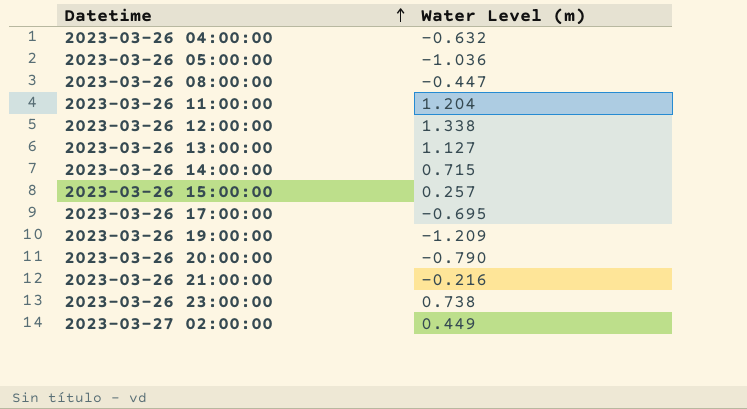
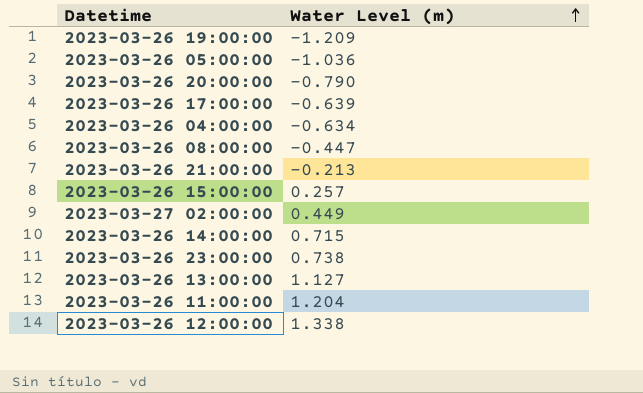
row order: Datetime ascending -> Water Level (m) ascending
2023-03-26 17:00:00 | Water Level (m): -0.695 -> -0.639
2023-03-26 04:00:00 | Water Level (m): -0.632 -> -0.634
2023-03-26 21:00:00 | Water Level (m): -0.216 -> -0.213

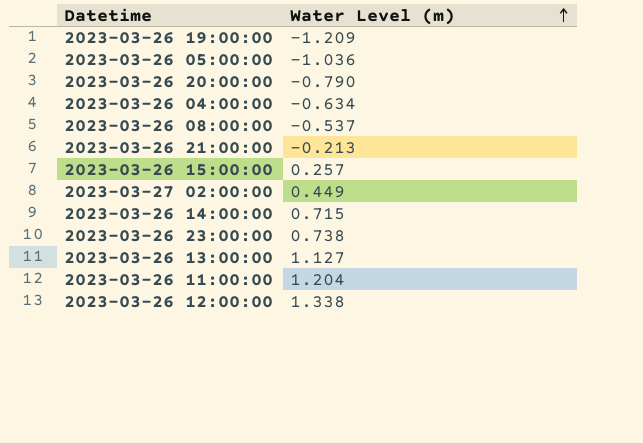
row 2023-03-26 17:00:00: -0.639 -> none
2023-03-26 08:00:00 | Water Level (m): -0.447 -> -0.537

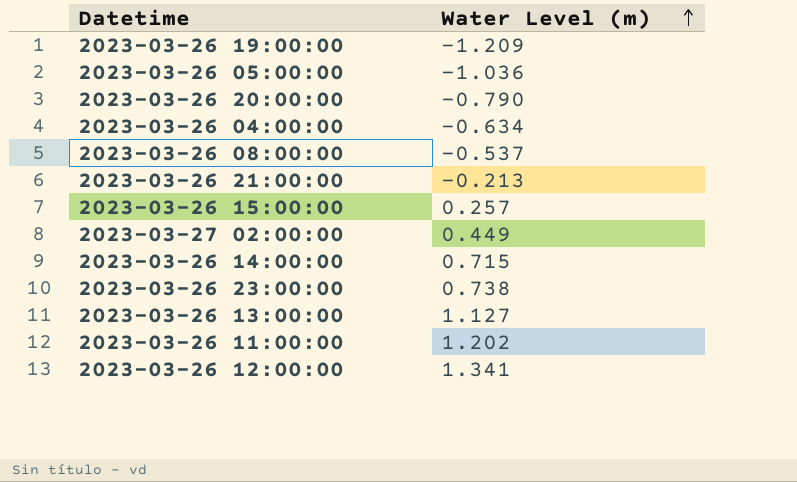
2023-03-26 11:00:00 | Water Level (m): 1.204 -> 1.202
2023-03-26 12:00:00 | Water Level (m): 1.338 -> 1.341

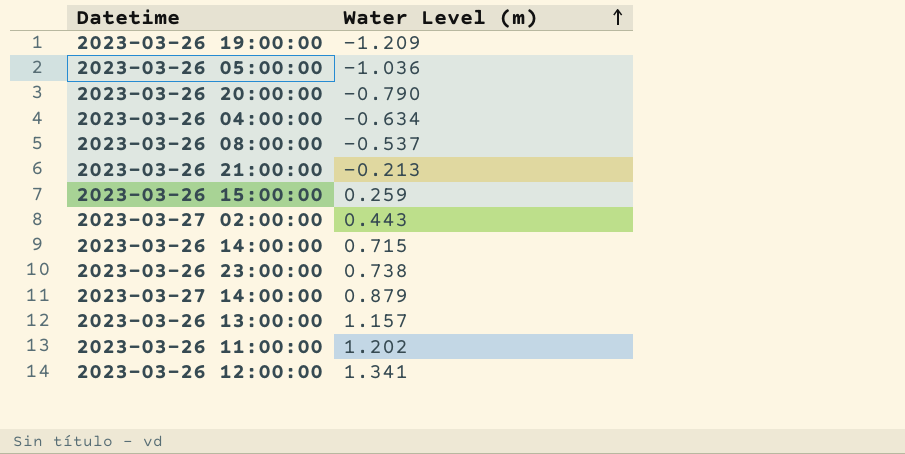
2023-03-26 15:00:00 | Water Level (m): 0.257 -> 0.259
2023-03-27 02:00:00 | Water Level (m): 0.449 -> 0.443
row 2023-03-27 14:00:00: none -> 0.879
2023-03-26 13:00:00 | Water Level (m): 1.127 -> 1.157

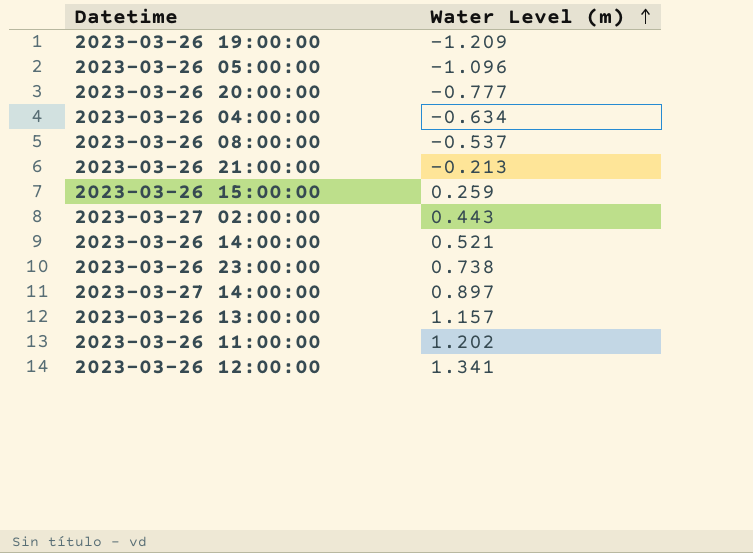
2023-03-26 05:00:00 | Water Level (m): -1.036 -> -1.096
2023-03-26 20:00:00 | Water Level (m): -0.790 -> -0.777
2023-03-26 14:00:00 | Water Level (m): 0.715 -> 0.521
2023-03-27 14:00:00 | Water Level (m): 0.879 -> 0.897

